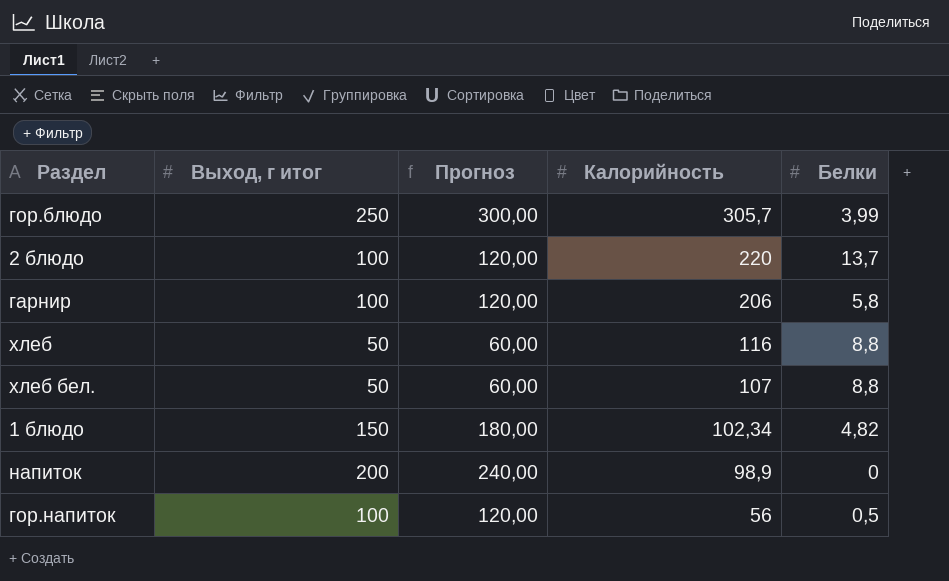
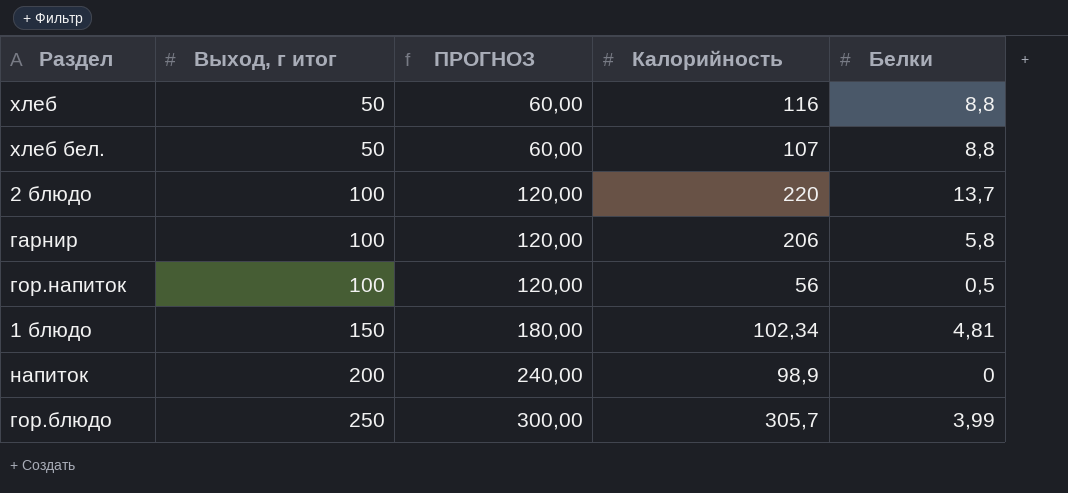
row order: Калорийность descending -> Выход, г итог ascending
column name: Прогноз -> ПРОГНОЗ
1 блюдо | Белки: 4,82 -> 4,81

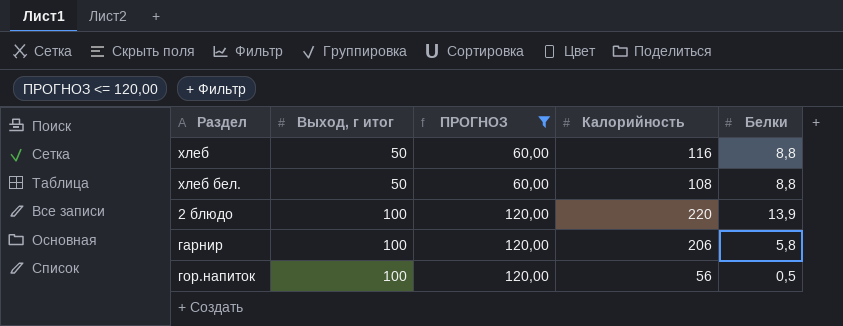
filter: none -> ПРОГНОЗ <= 120,00
хлеб бел. | Калорийность: 107 -> 108
2 блюдо | Белки: 13,7 -> 13,9

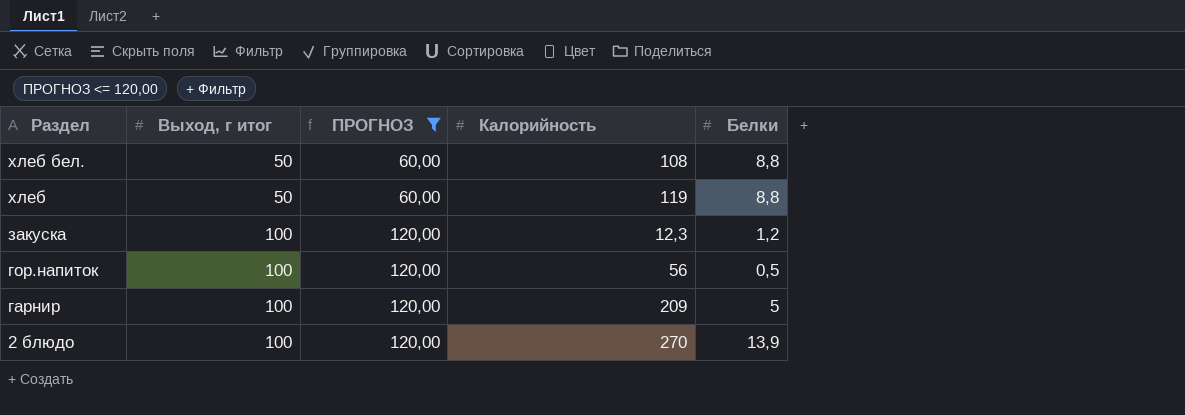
row order: Выход, г итог ascending -> Раздел descending
хлеб | Калорийность: 116 -> 119
row закуска: none -> 100 | 120,00 | 12,3 | 1,2
гарнир | Калорийность: 206 -> 209
гарнир | Белки: 5,8 -> 5
2 блюдо | Калорийность: 220 -> 270

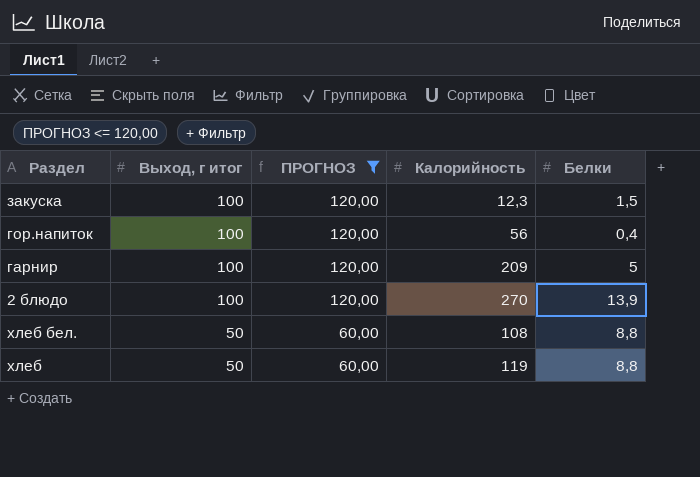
row order: Раздел descending -> Выход, г итог descending
закуска | Белки: 1,2 -> 1,5
гор.напиток | Белки: 0,5 -> 0,4

